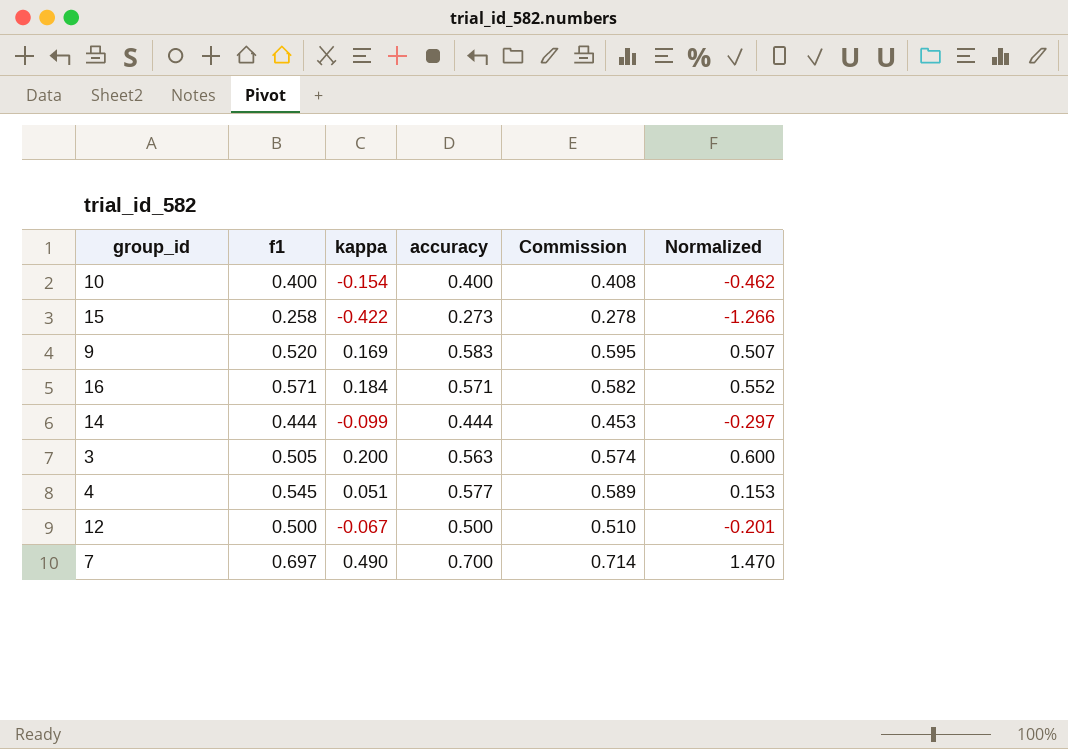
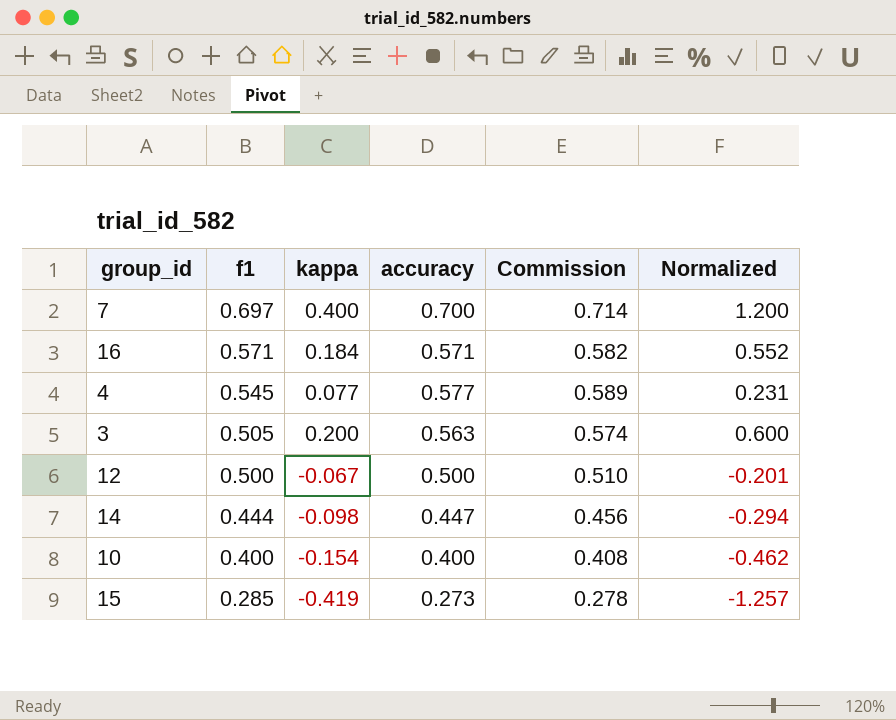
row order: none -> f1 descending
row 9: 0.520 | 0.169 | 0.583 | 0.595 | 0.507 -> none
7 | kappa: 0.490 -> 0.400
7 | Normalized: 1.470 -> 1.200
4 | kappa: 0.051 -> 0.077
4 | Normalized: 0.153 -> 0.231
14 | kappa: -0.099 -> -0.098
14 | accuracy: 0.444 -> 0.447
14 | Commission: 0.453 -> 0.456
14 | Normalized: -0.297 -> -0.294
15 | f1: 0.258 -> 0.285
15 | kappa: -0.422 -> -0.419
15 | Normalized: -1.266 -> -1.257

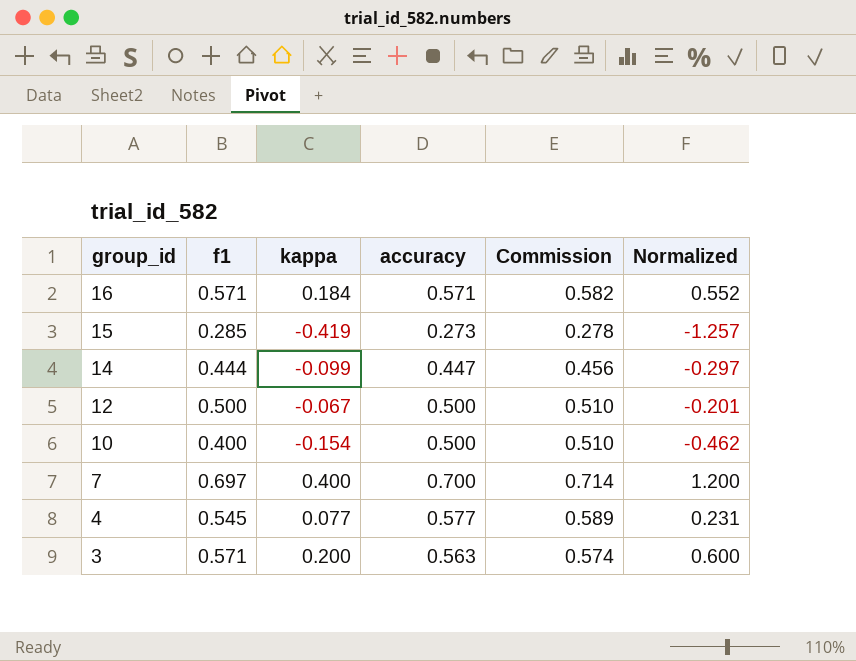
row order: f1 descending -> group_id descending
14 | kappa: -0.098 -> -0.099
14 | Normalized: -0.294 -> -0.297
10 | accuracy: 0.400 -> 0.500
10 | Commission: 0.408 -> 0.510
3 | f1: 0.505 -> 0.571

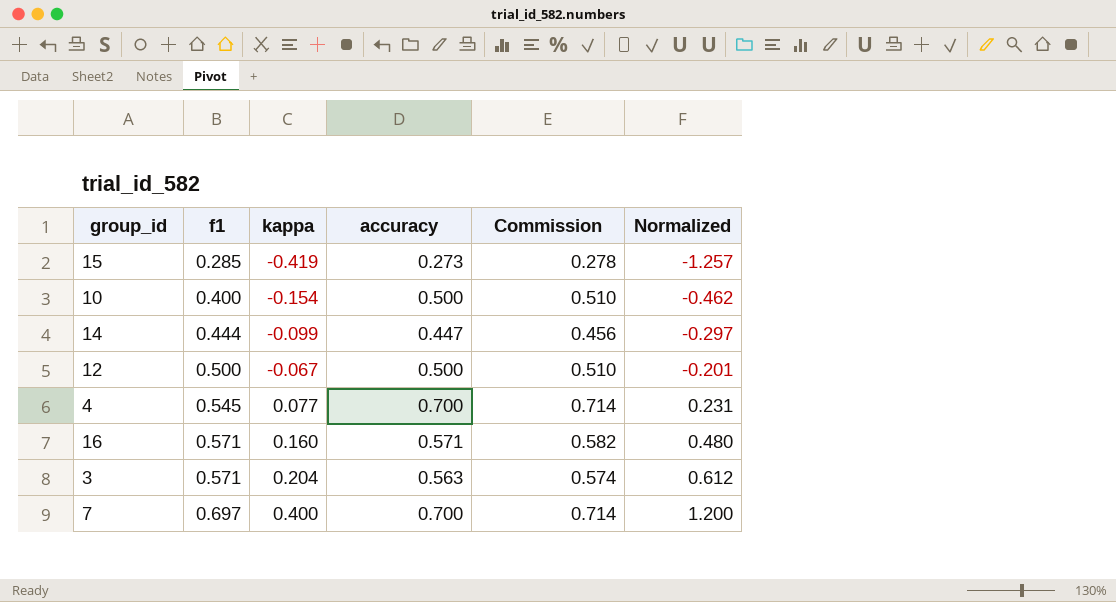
row order: group_id descending -> f1 ascending
4 | accuracy: 0.577 -> 0.700
4 | Commission: 0.589 -> 0.714
16 | kappa: 0.184 -> 0.160
16 | Normalized: 0.552 -> 0.480
3 | kappa: 0.200 -> 0.204
3 | Normalized: 0.600 -> 0.612

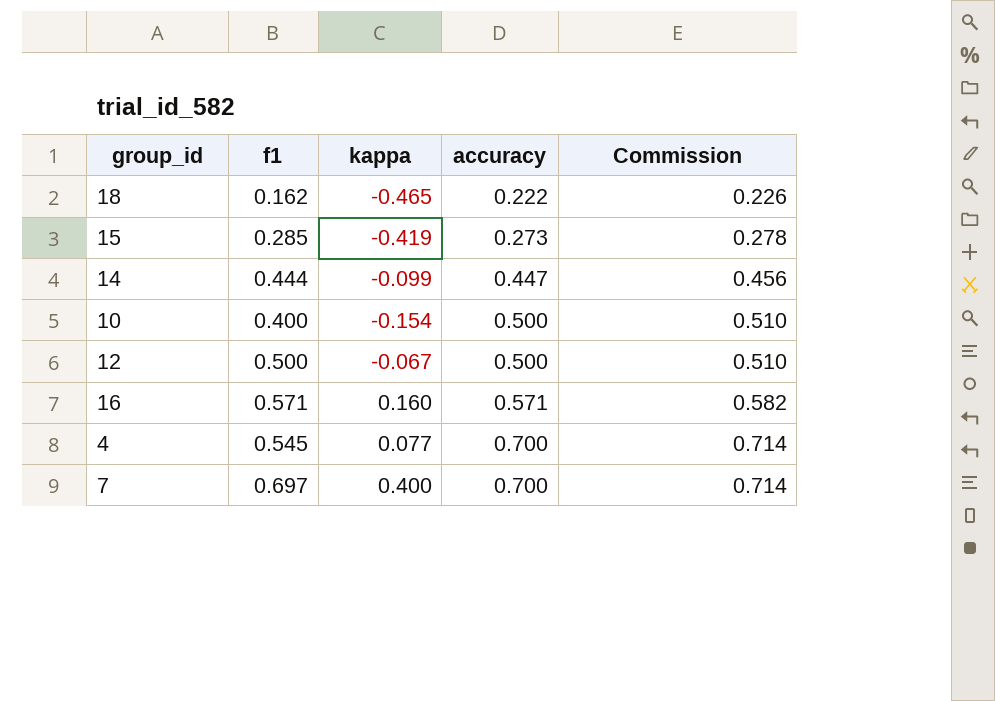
row order: f1 ascending -> accuracy ascending
column Normalized | formula: [kappa] * 3 -> none
row 3: 0.571 | 0.204 | 0.563 | 0.574 | 0.612 -> none
row 18: none -> 0.162 | -0.465 | 0.222 | 0.226

